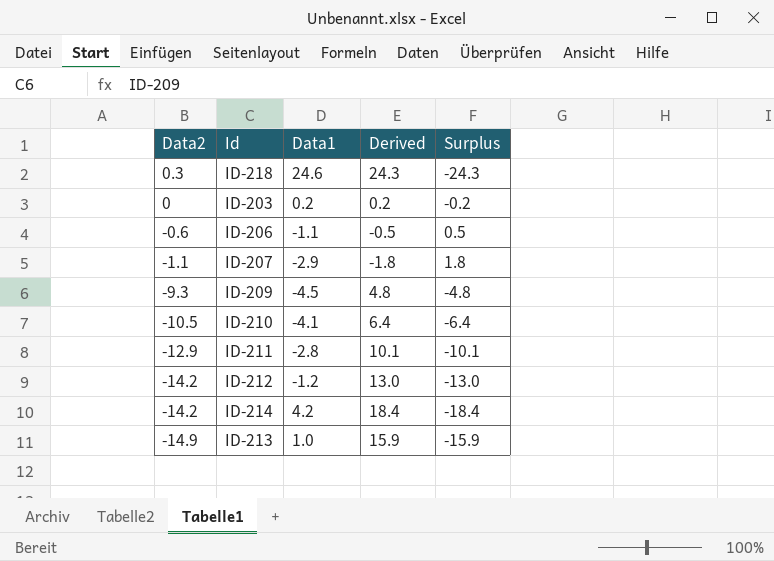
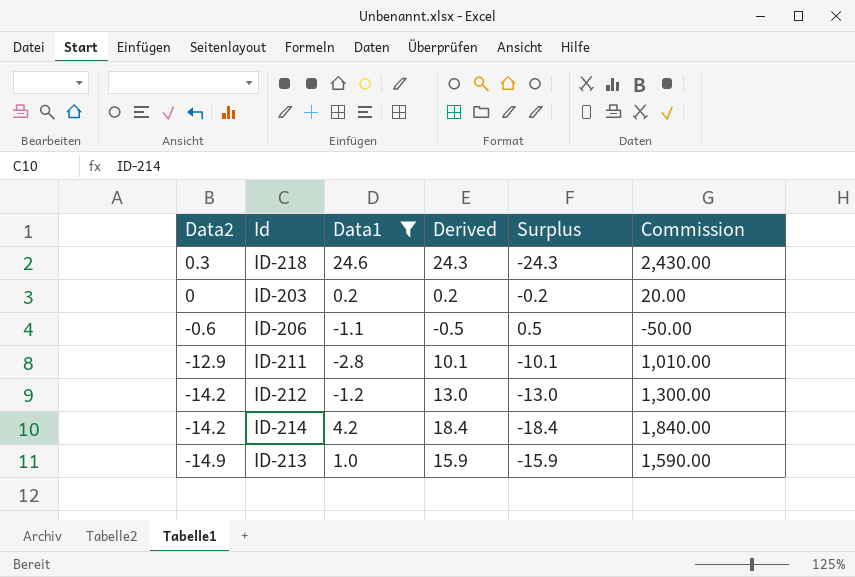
filter: none -> Data1 >= -2.8
column Commission | formula: none -> [Derived] * 100

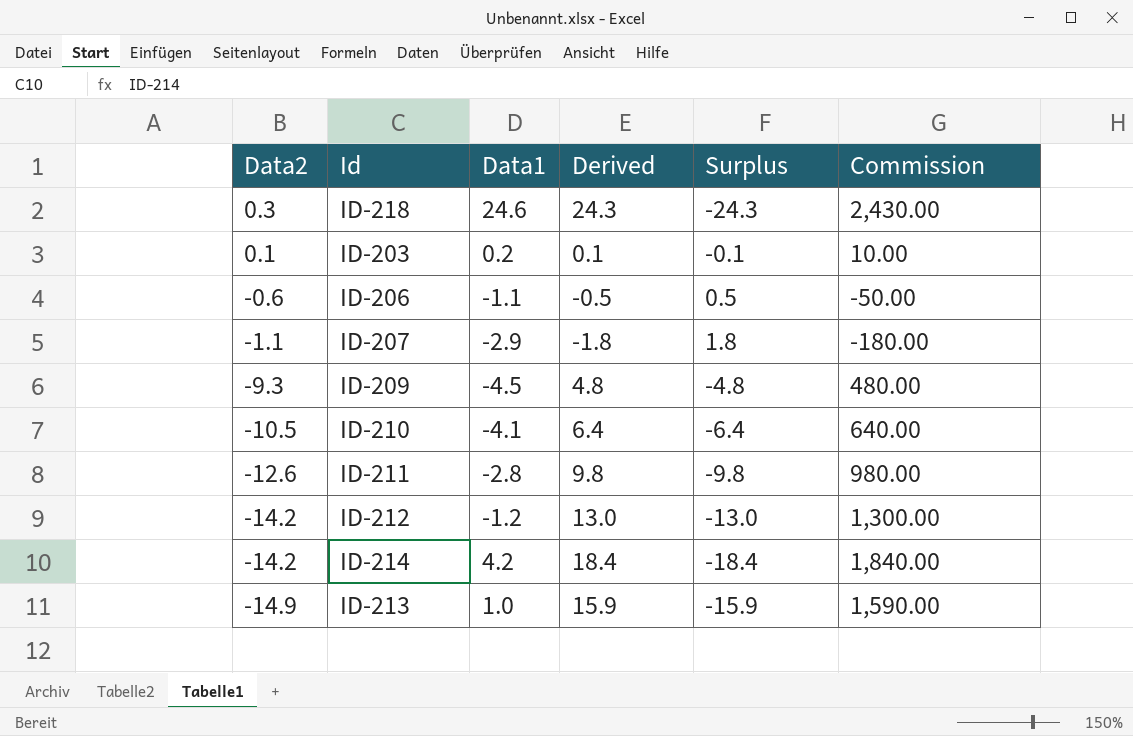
filter: Data1 >= -2.8 -> none
ID-203 | Data2: 0 -> 0.1
ID-203 | Derived: 0.2 -> 0.1
ID-203 | Surplus: -0.2 -> -0.1
ID-203 | Commission: 20.00 -> 10.00
ID-211 | Data2: -12.9 -> -12.6
ID-211 | Derived: 10.1 -> 9.8
ID-211 | Surplus: -10.1 -> -9.8
ID-211 | Commission: 1,010.00 -> 980.00

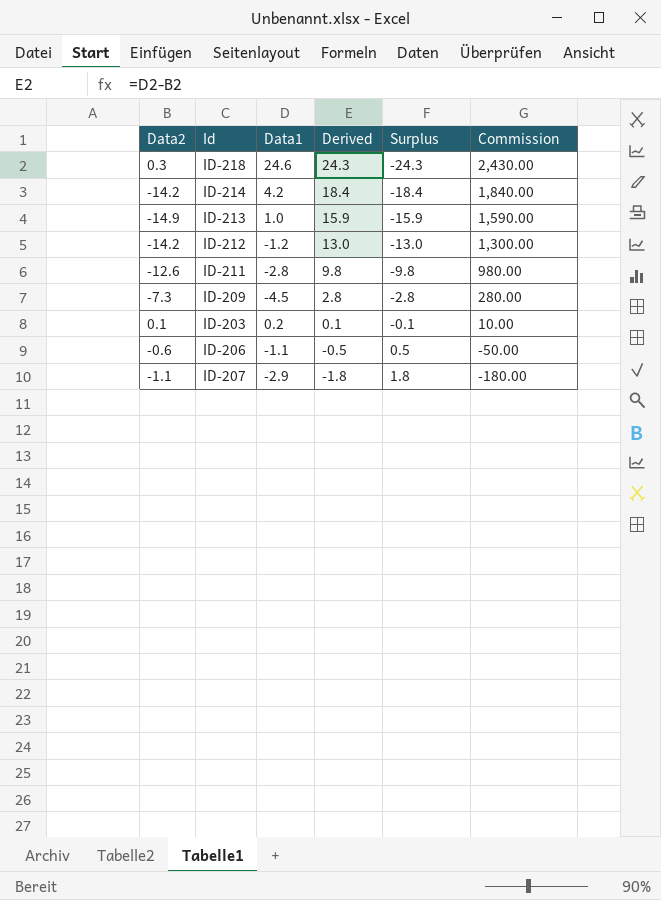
row order: Data2 descending -> Derived descending
row ID-210: -10.5 | -4.1 | 6.4 | -6.4 | 640.00 -> none
ID-209 | Data2: -9.3 -> -7.3
ID-209 | Derived: 4.8 -> 2.8
ID-209 | Surplus: -4.8 -> -2.8
ID-209 | Commission: 480.00 -> 280.00

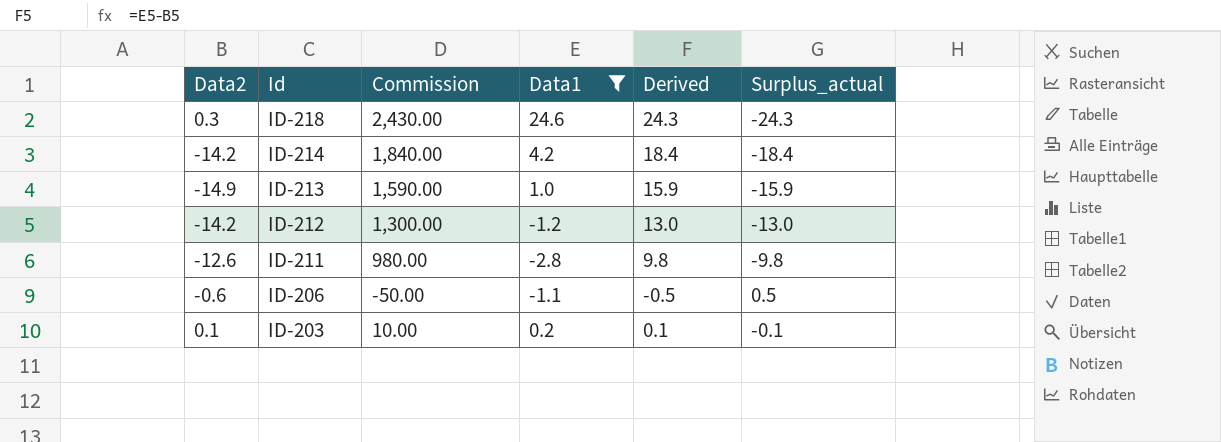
filter: none -> Data1 >= -2.8
row order: Derived descending -> Id descending
column Commission | position: 6 -> 3
column name: Surplus -> Surplus_actual

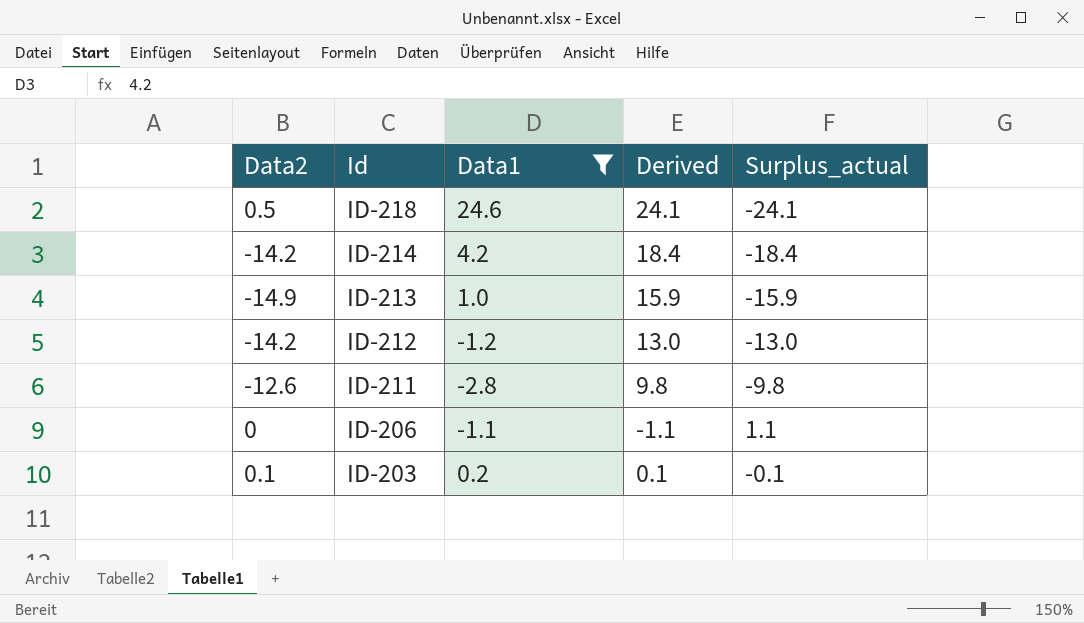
column Commission | formula: [Derived] * 100 -> none
ID-218 | Data2: 0.3 -> 0.5
ID-218 | Derived: 24.3 -> 24.1
ID-218 | Surplus_actual: -24.3 -> -24.1
ID-206 | Data2: -0.6 -> 0
ID-206 | Derived: -0.5 -> -1.1
ID-206 | Surplus_actual: 0.5 -> 1.1

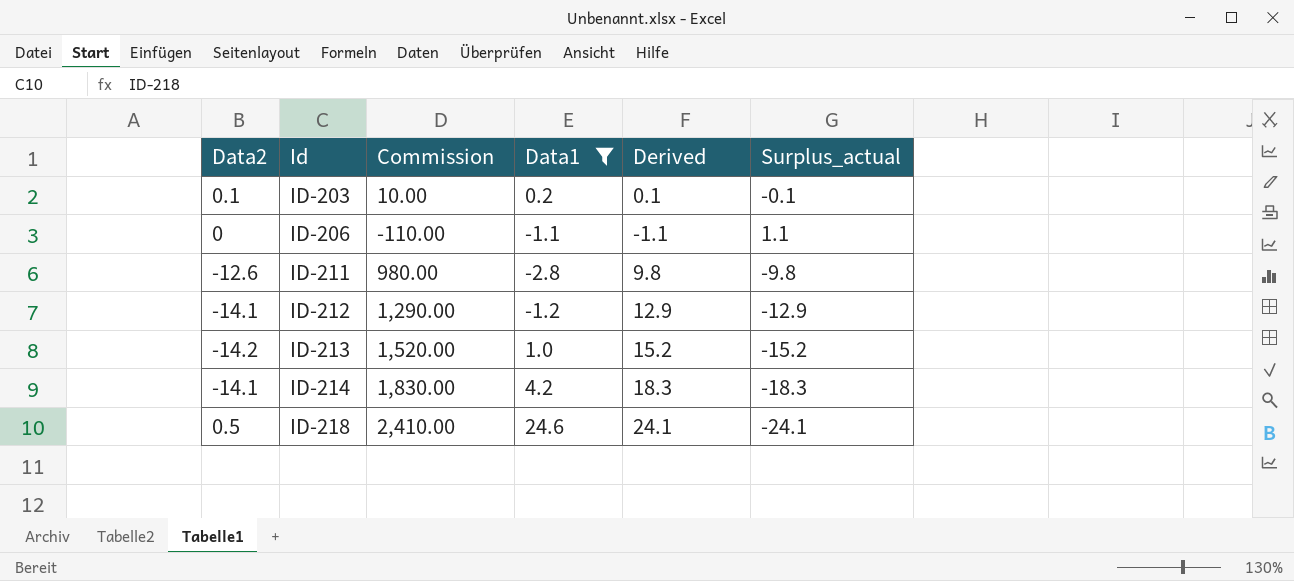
row order: Id descending -> Id ascending
column Commission | formula: none -> [Derived] * 100
ID-212 | Data2: -14.2 -> -14.1
ID-212 | Derived: 13.0 -> 12.9
ID-212 | Surplus_actual: -13.0 -> -12.9
ID-213 | Data2: -14.9 -> -14.2
ID-213 | Derived: 15.9 -> 15.2
ID-213 | Surplus_actual: -15.9 -> -15.2
ID-214 | Data2: -14.2 -> -14.1
ID-214 | Derived: 18.4 -> 18.3
ID-214 | Surplus_actual: -18.4 -> -18.3

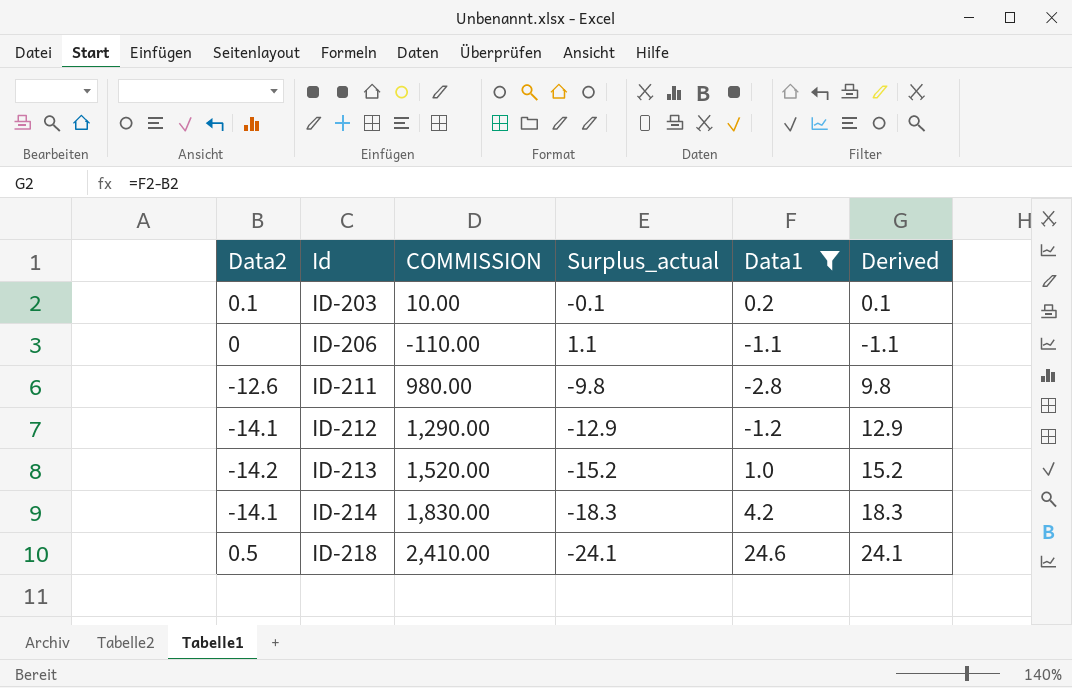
column name: Commission -> COMMISSION
column Surplus_actual | position: 6 -> 4

